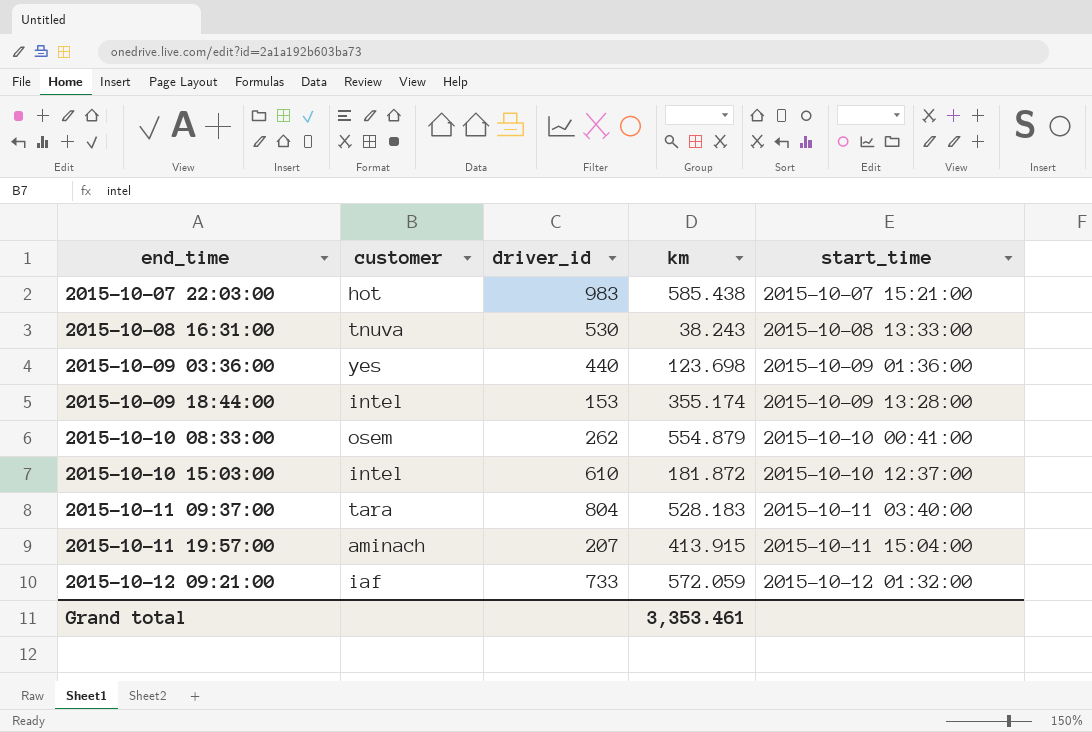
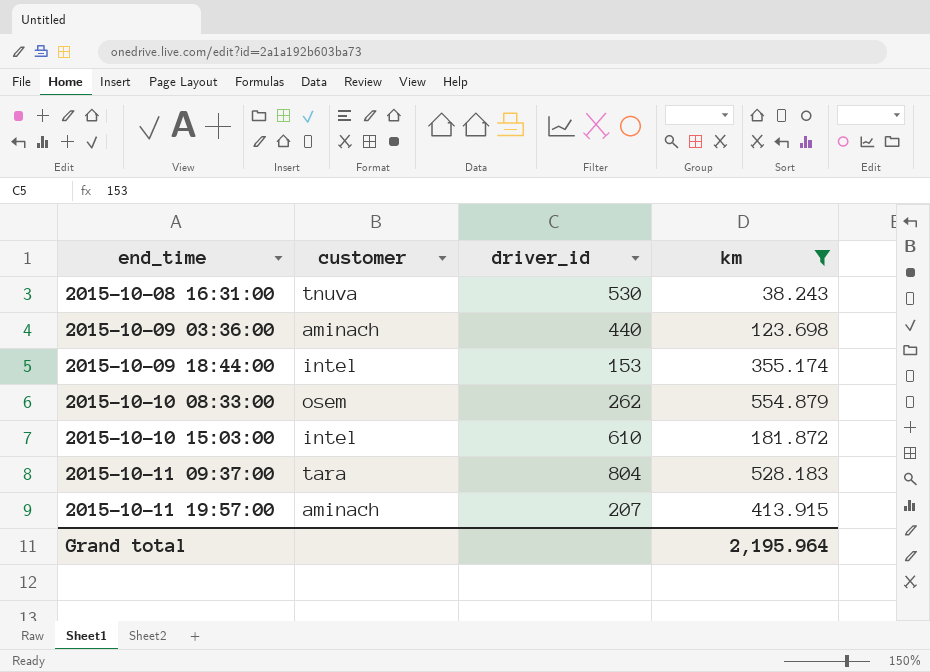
filter: none -> km <= 554.879
column start_time | position: 5 -> none
2015-10-09 03:36:00 | customer: yes -> aminach
Grand total | km: 3,353.461 -> 2,195.964

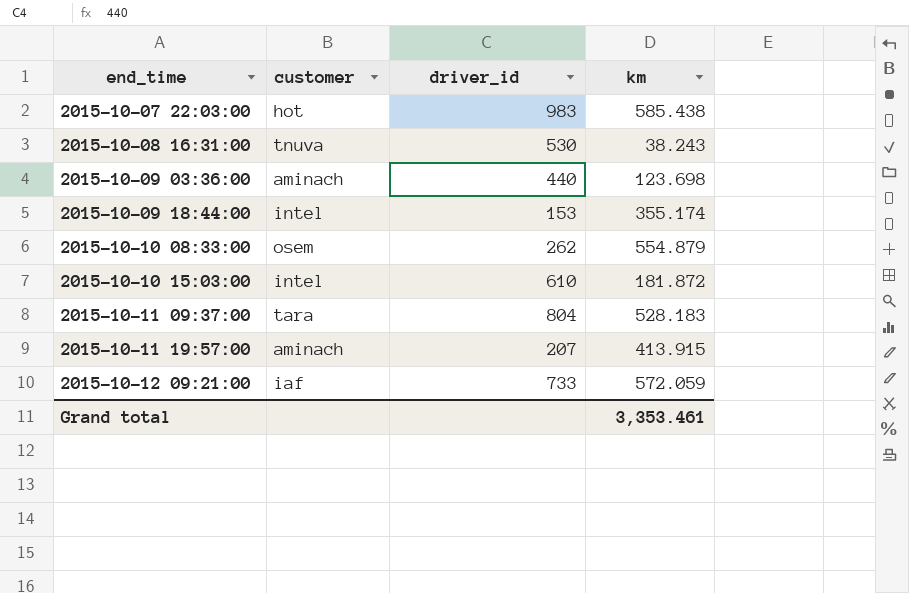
filter: km <= 554.879 -> none
Grand total | km: 2,195.964 -> 3,353.461

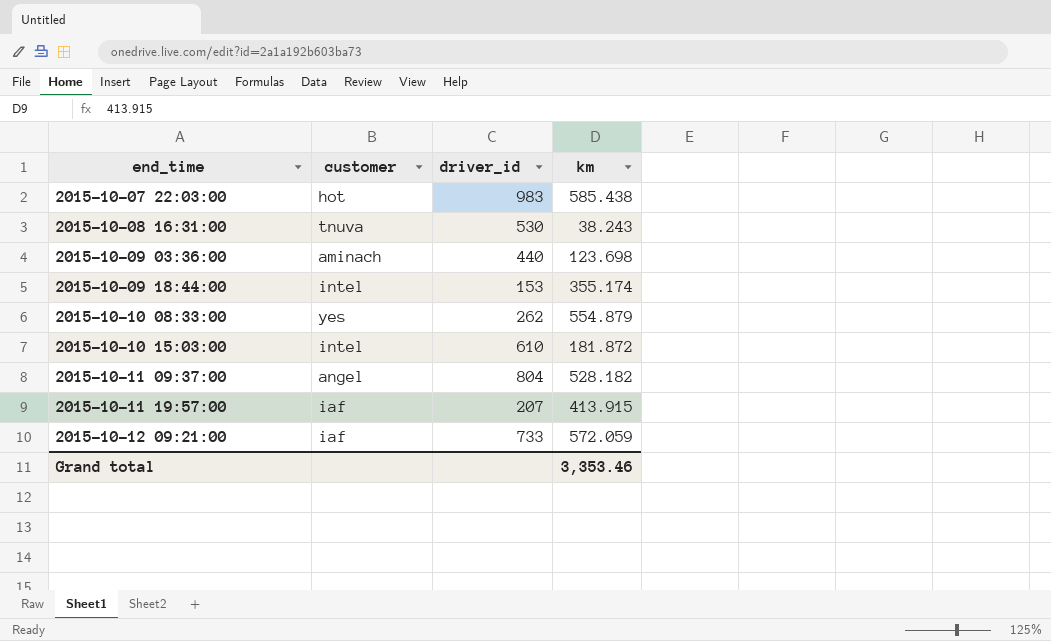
2015-10-10 08:33:00 | customer: osem -> yes
2015-10-11 09:37:00 | customer: tara -> angel
2015-10-11 09:37:00 | km: 528.183 -> 528.182
2015-10-11 19:57:00 | customer: aminach -> iaf
Grand total | km: 3,353.461 -> 3,353.46

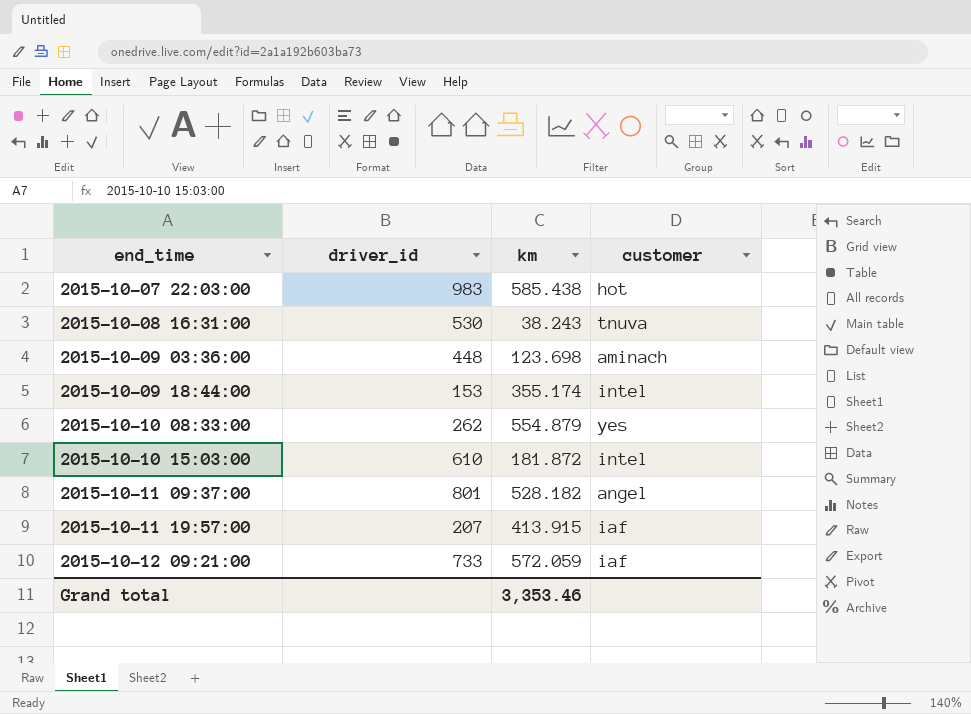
column customer | position: 2 -> 4
2015-10-09 03:36:00 | driver_id: 440 -> 448
2015-10-11 09:37:00 | driver_id: 804 -> 801

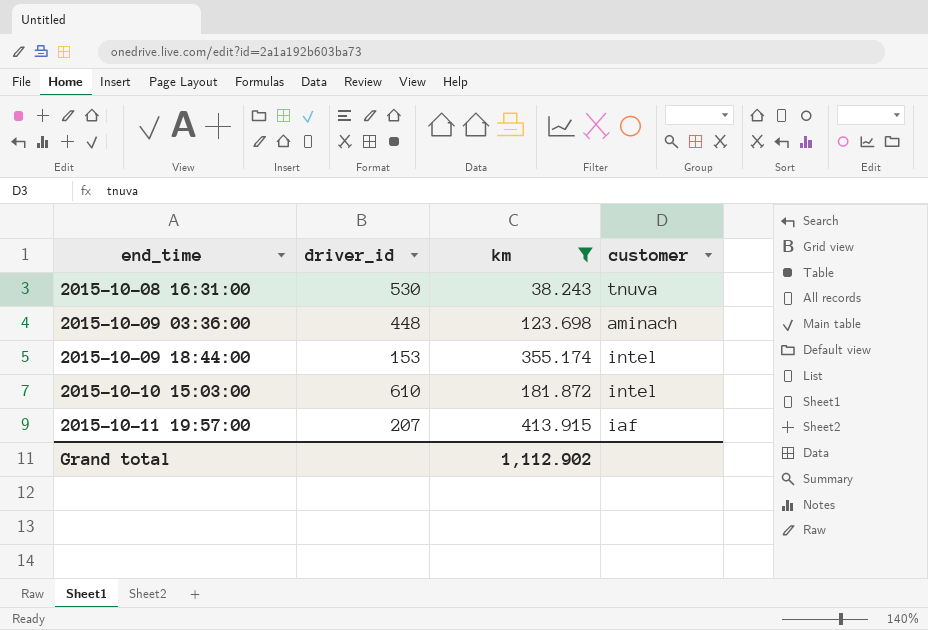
filter: none -> km <= 413.915
Grand total | km: 3,353.46 -> 1,112.902

